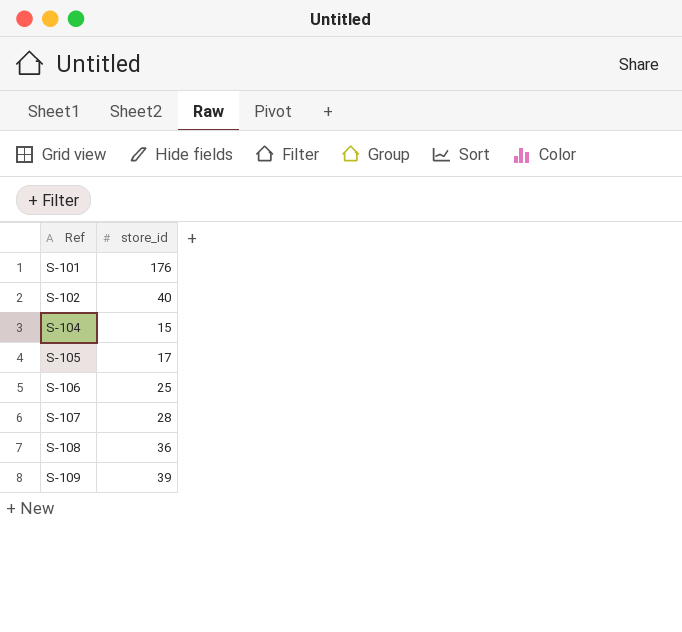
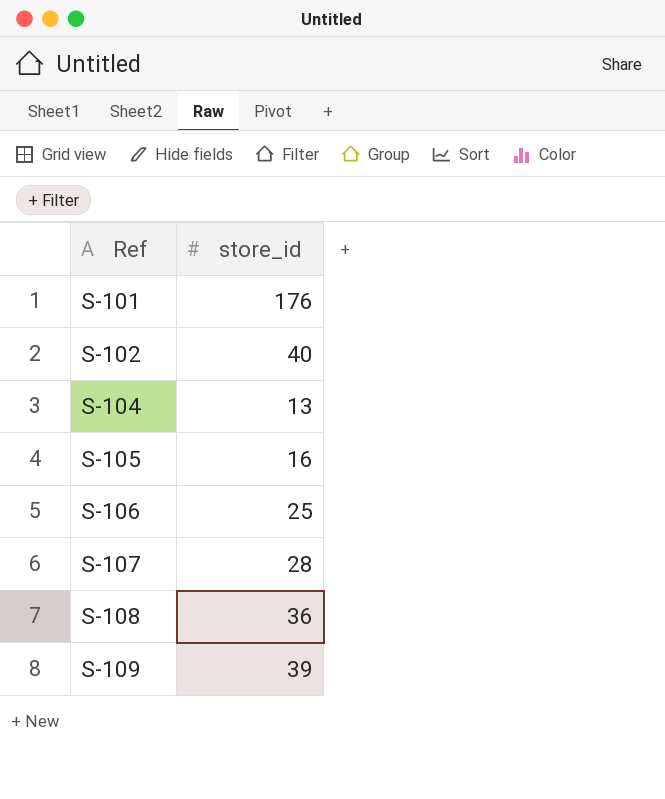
S-104 | store_id: 15 -> 13
S-105 | store_id: 17 -> 16

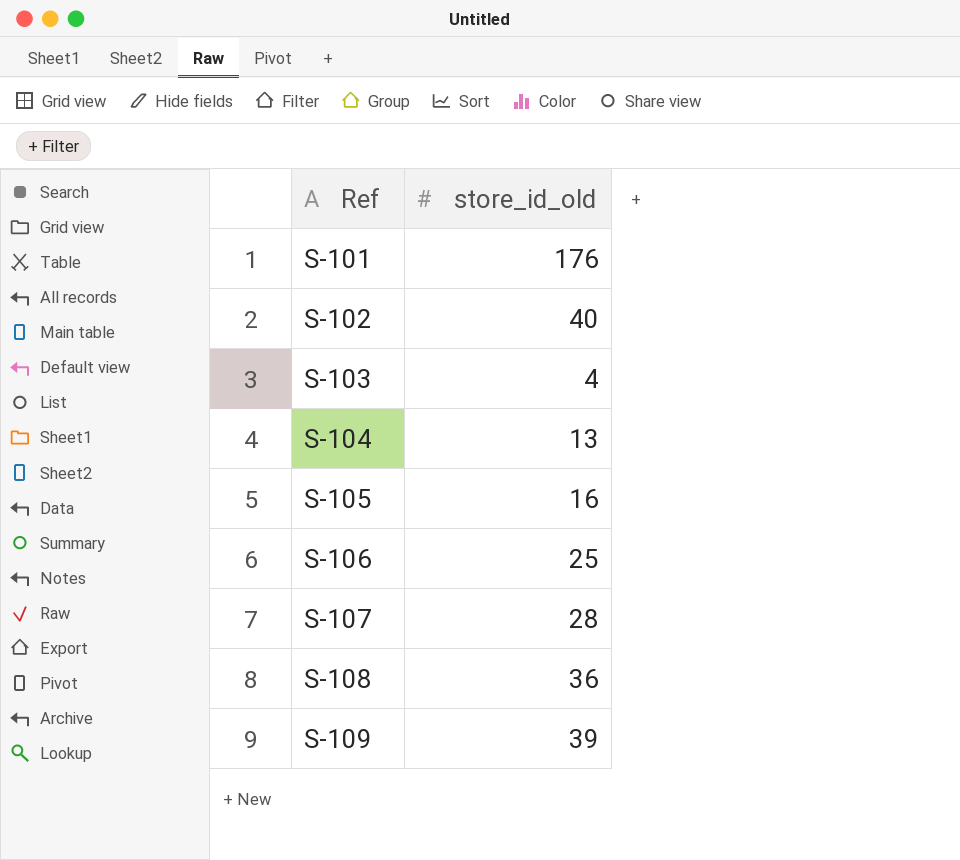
column name: store_id -> store_id_old
row S-103: none -> 4

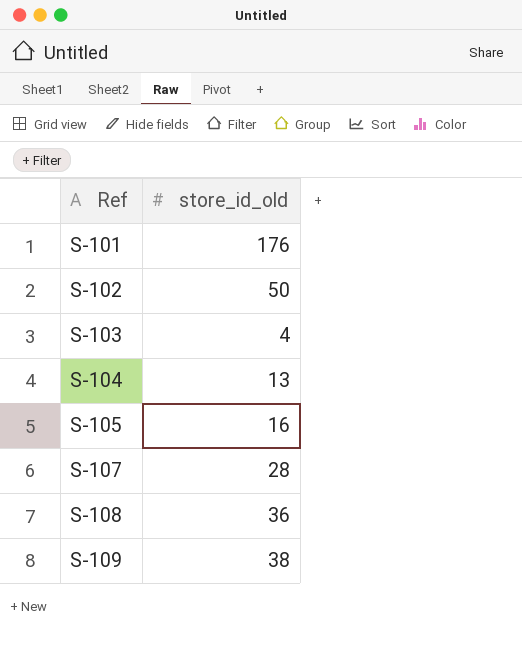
row S-106: 25 -> none
S-102 | store_id_old: 40 -> 50
S-109 | store_id_old: 39 -> 38

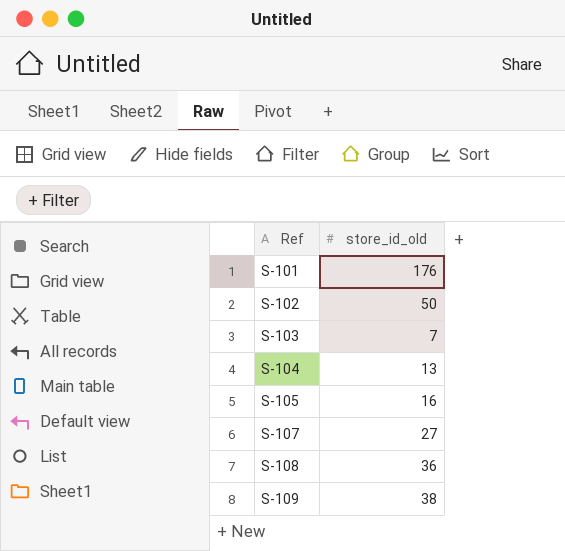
S-103 | store_id_old: 4 -> 7
S-107 | store_id_old: 28 -> 27

